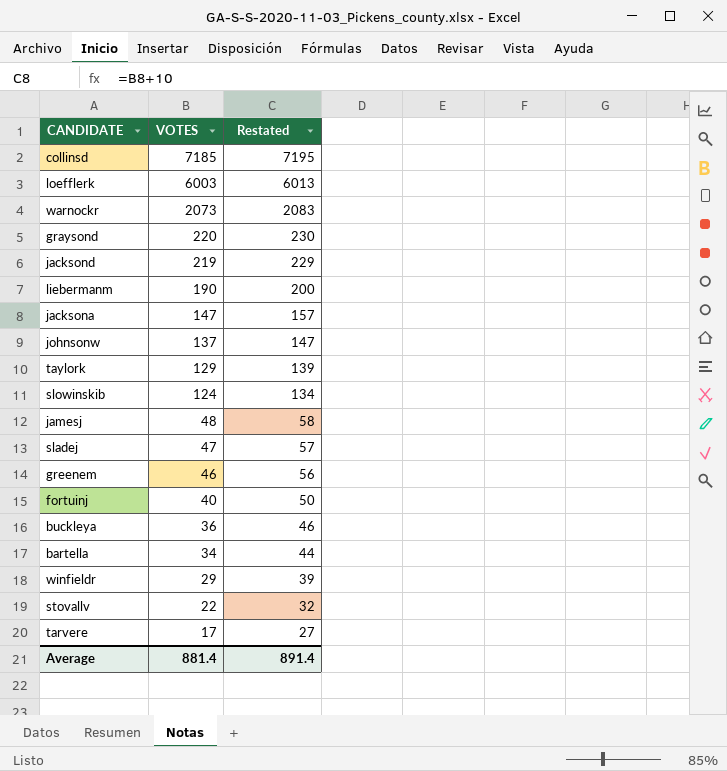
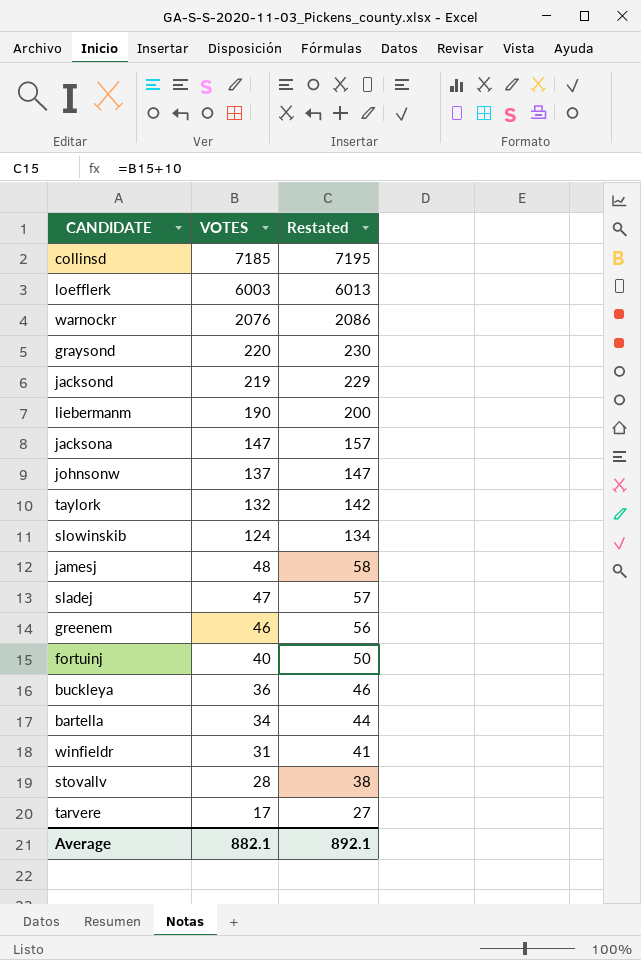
warnockr | VOTES: 2073 -> 2076
warnockr | Restated: 2083 -> 2086
taylork | VOTES: 129 -> 132
taylork | Restated: 139 -> 142
winfieldr | VOTES: 29 -> 31
winfieldr | Restated: 39 -> 41
stovallv | VOTES: 22 -> 28
stovallv | Restated: 32 -> 38
Average | VOTES: 881.4 -> 882.1
Average | Restated: 891.4 -> 892.1

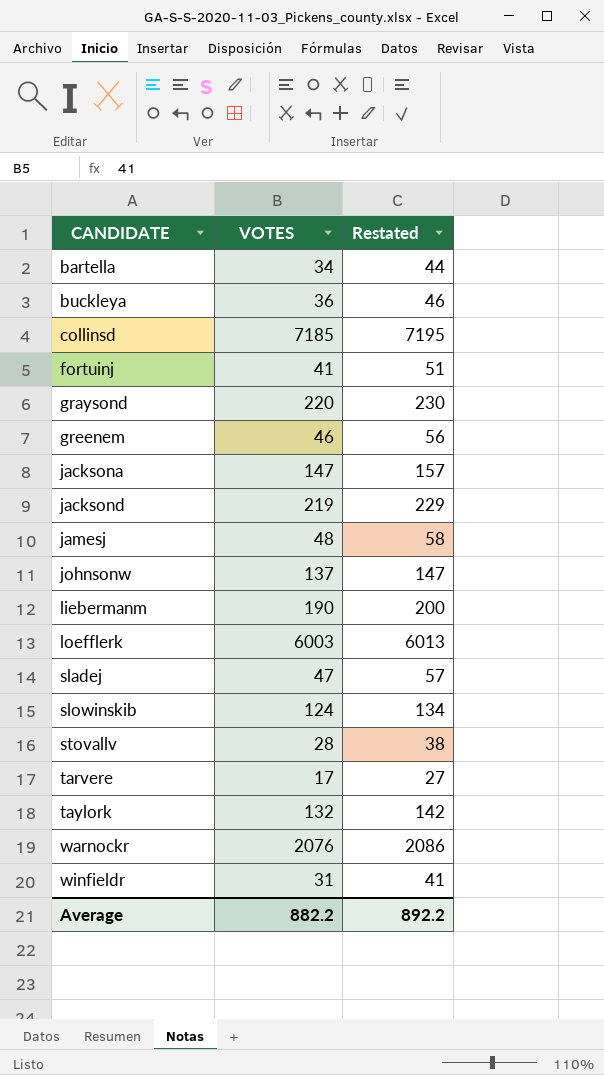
row order: VOTES descending -> CANDIDATE ascending
fortuinj | VOTES: 40 -> 41
fortuinj | Restated: 50 -> 51
Average | VOTES: 882.1 -> 882.2
Average | Restated: 892.1 -> 892.2

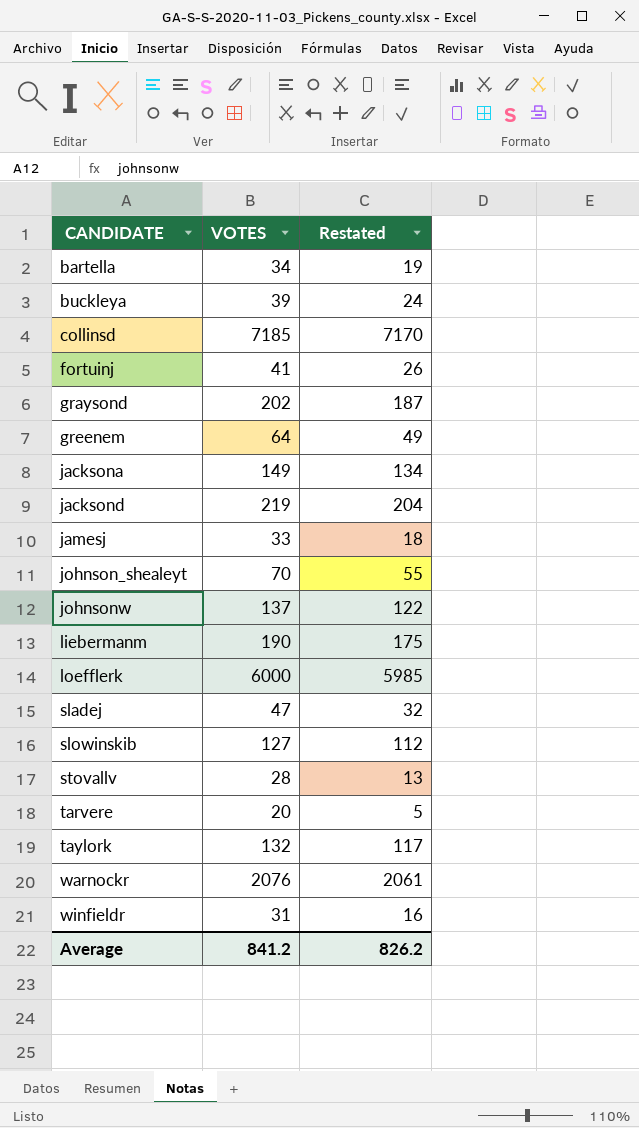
column Restated | formula: [VOTES] + 10 -> [VOTES] - 15
buckleya | VOTES: 36 -> 39
graysond | VOTES: 220 -> 202
greenem | VOTES: 46 -> 64
jacksona | VOTES: 147 -> 149
jamesj | VOTES: 48 -> 33
row johnson_shealeyt: none -> 70 | 55
loefflerk | VOTES: 6003 -> 6000
slowinskib | VOTES: 124 -> 127
tarvere | VOTES: 17 -> 20
Average | VOTES: 882.2 -> 841.2
Average | Restated: 892.2 -> 826.2

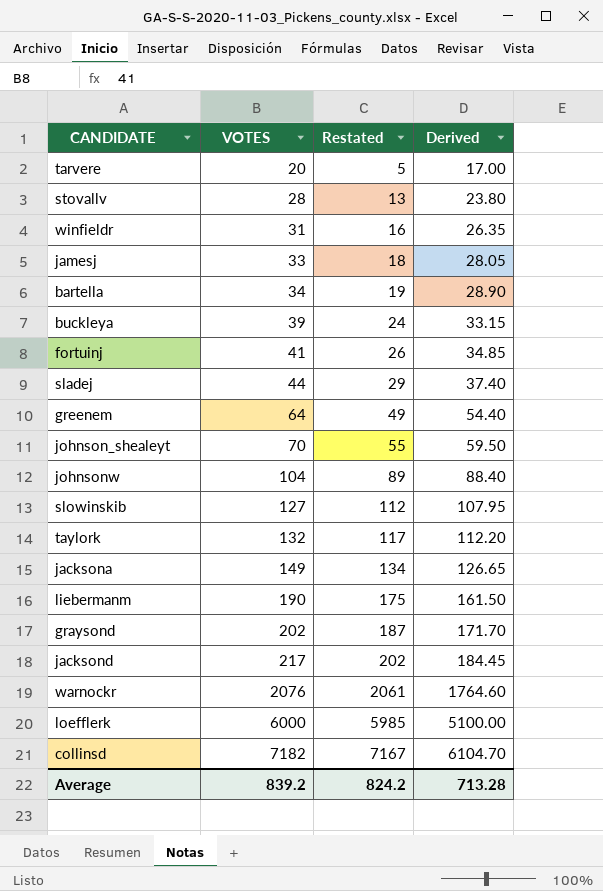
row order: CANDIDATE ascending -> VOTES ascending
column Derived | formula: none -> [VOTES] * 0.85
sladej | VOTES: 47 -> 44
sladej | Restated: 32 -> 29
johnsonw | VOTES: 137 -> 104
johnsonw | Restated: 122 -> 89
jacksond | VOTES: 219 -> 217
jacksond | Restated: 204 -> 202
collinsd | VOTES: 7185 -> 7182
collinsd | Restated: 7170 -> 7167
Average | VOTES: 841.2 -> 839.2
Average | Restated: 826.2 -> 824.2

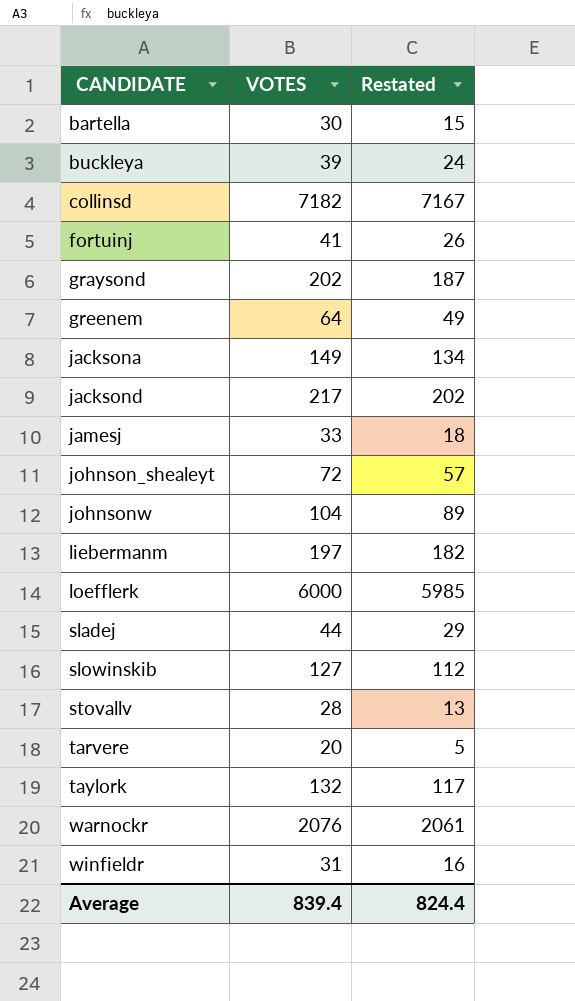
row order: VOTES ascending -> CANDIDATE ascending
column Derived | formula: [VOTES] * 0.85 -> none
bartella | VOTES: 34 -> 30
bartella | Restated: 19 -> 15
johnson_shealeyt | VOTES: 70 -> 72
johnson_shealeyt | Restated: 55 -> 57
liebermanm | VOTES: 190 -> 197
liebermanm | Restated: 175 -> 182
Average | VOTES: 839.2 -> 839.4
Average | Restated: 824.2 -> 824.4

